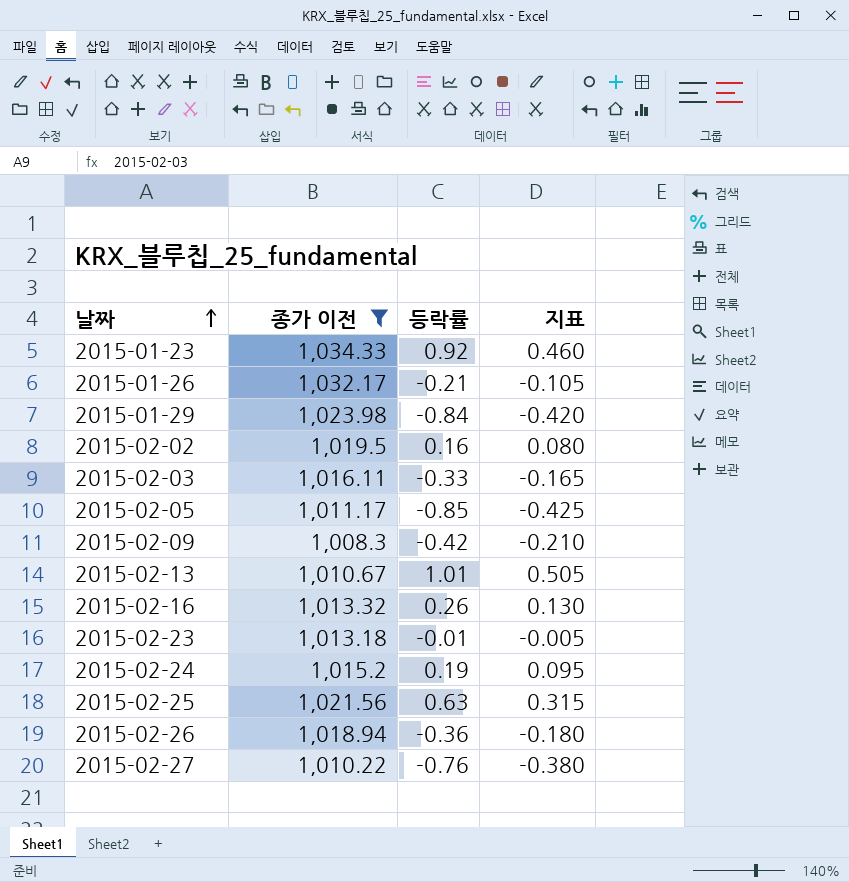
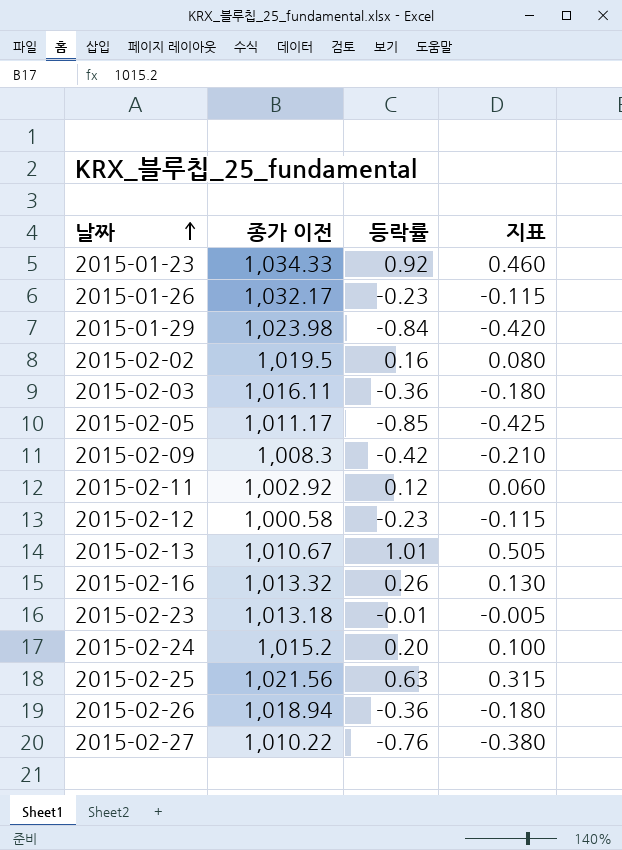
filter: 종가 이전 >= 1,008.3 -> none
2015-01-26 | 등락률: -0.21 -> -0.23
2015-01-26 | 지표: -0.105 -> -0.115
2015-02-03 | 등락률: -0.33 -> -0.36
2015-02-03 | 지표: -0.165 -> -0.180
2015-02-24 | 등락률: 0.19 -> 0.20
2015-02-24 | 지표: 0.095 -> 0.100

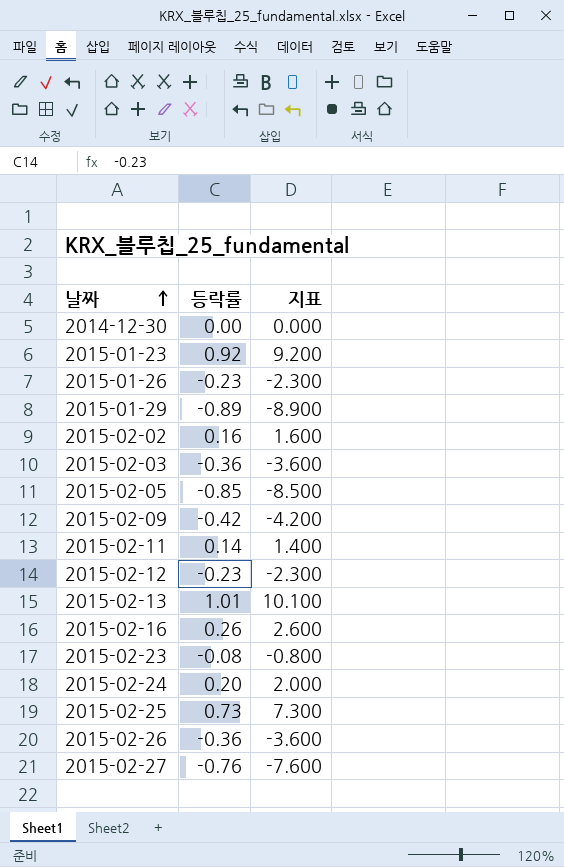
column 종가 이전 | position: 2 -> none
column 지표 | formula: [등락률] * 0.5 -> [등락률] * 10
row 2014-12-30: none -> 0.00 | 0.000
2015-01-29 | 등락률: -0.84 -> -0.89
2015-02-11 | 등락률: 0.12 -> 0.14
2015-02-23 | 등락률: -0.01 -> -0.08
2015-02-25 | 등락률: 0.63 -> 0.73

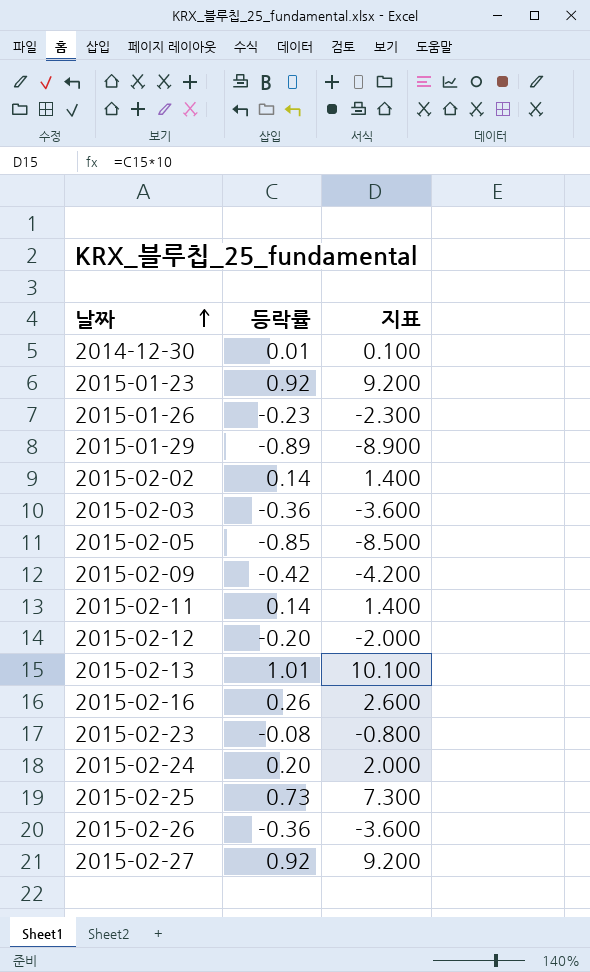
2014-12-30 | 등락률: 0.00 -> 0.01
2014-12-30 | 지표: 0.000 -> 0.100
2015-02-02 | 등락률: 0.16 -> 0.14
2015-02-02 | 지표: 1.600 -> 1.400
2015-02-12 | 등락률: -0.23 -> -0.20
2015-02-12 | 지표: -2.300 -> -2.000
2015-02-27 | 등락률: -0.76 -> 0.92
2015-02-27 | 지표: -7.600 -> 9.200

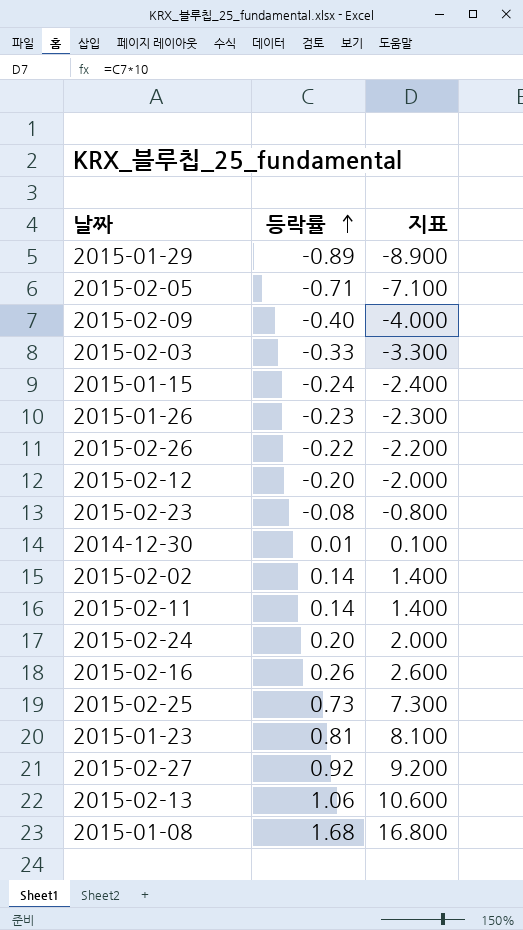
row order: 날짜 ascending -> 등락률 ascending
2015-02-05 | 등락률: -0.85 -> -0.71
2015-02-05 | 지표: -8.500 -> -7.100
2015-02-09 | 등락률: -0.42 -> -0.40
2015-02-09 | 지표: -4.200 -> -4.000
2015-02-03 | 등락률: -0.36 -> -0.33
2015-02-03 | 지표: -3.600 -> -3.300
row 2015-01-15: none -> -0.24 | -2.400
2015-02-26 | 등락률: -0.36 -> -0.22
2015-02-26 | 지표: -3.600 -> -2.200
2015-01-23 | 등락률: 0.92 -> 0.81
2015-01-23 | 지표: 9.200 -> 8.100
2015-02-13 | 등락률: 1.01 -> 1.06
2015-02-13 | 지표: 10.100 -> 10.600
row 2015-01-08: none -> 1.68 | 16.800

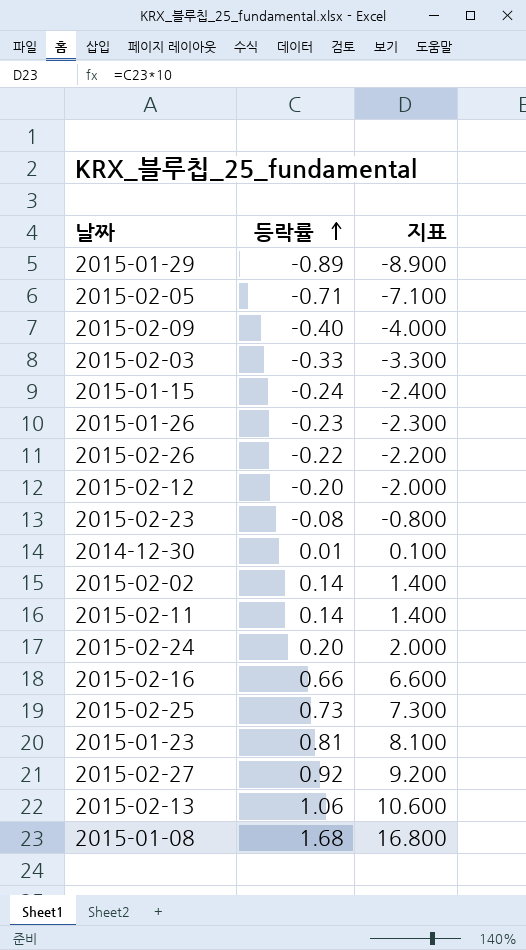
2015-02-16 | 등락률: 0.26 -> 0.66
2015-02-16 | 지표: 2.600 -> 6.600

